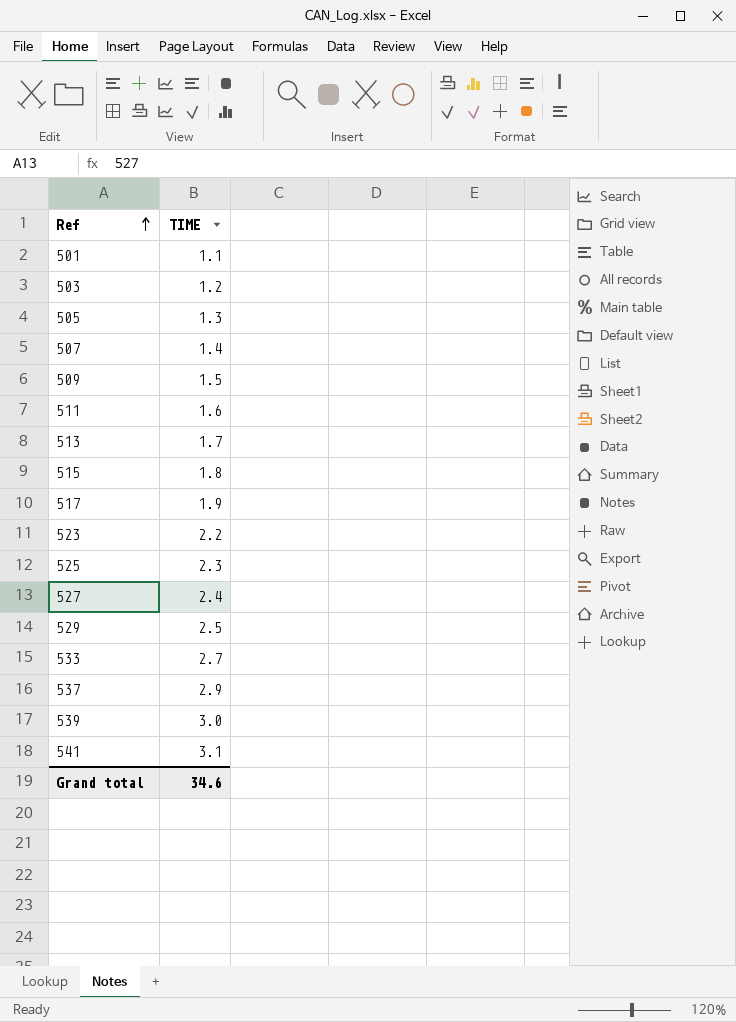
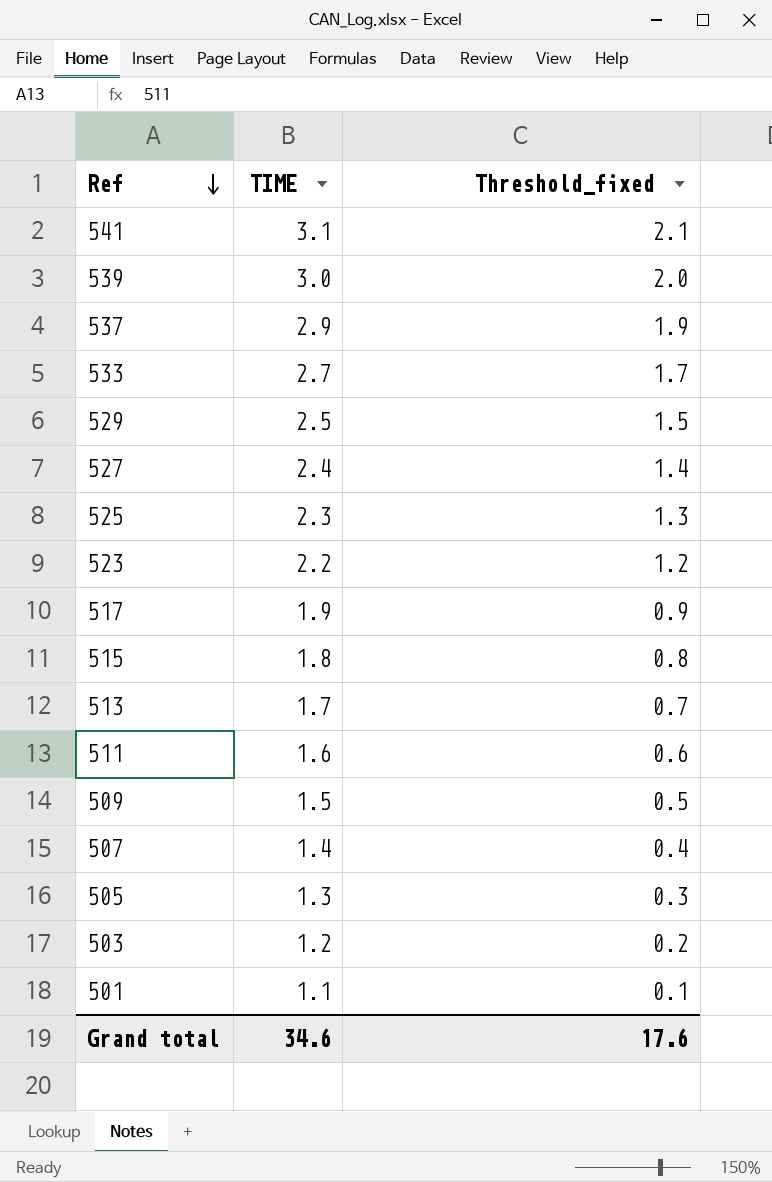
row order: Ref ascending -> Ref descending
column Threshold_fixed | formula: none -> [TIME] - 1

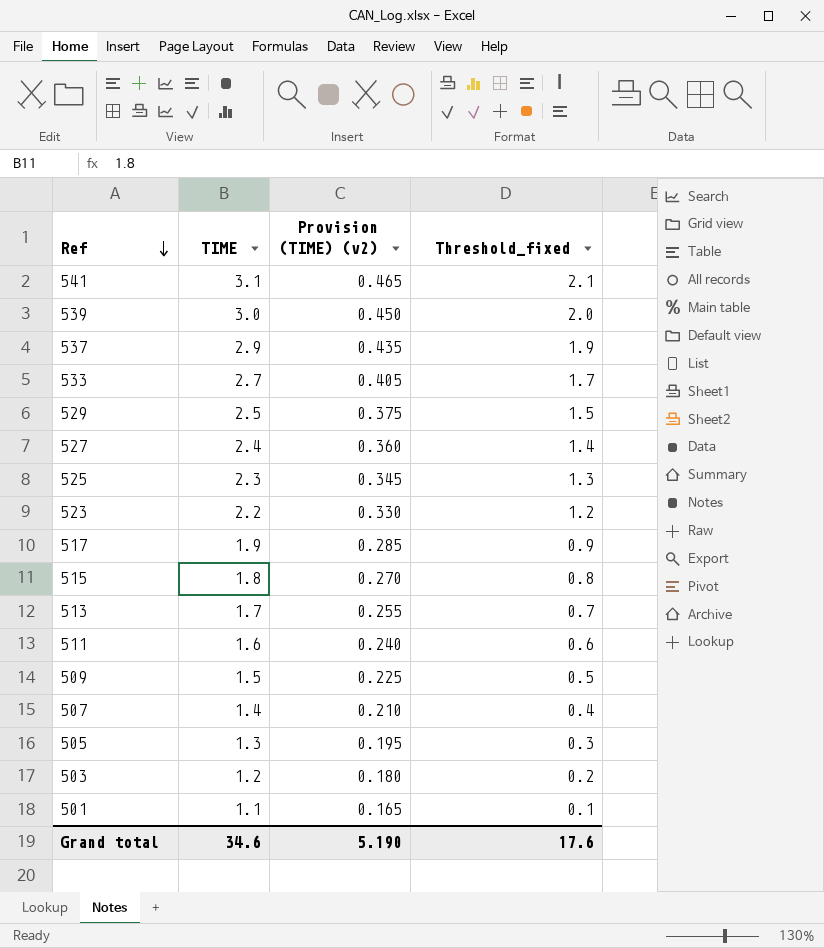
column Provision (TIME) (v2) | formula: none -> [TIME] * 0.15

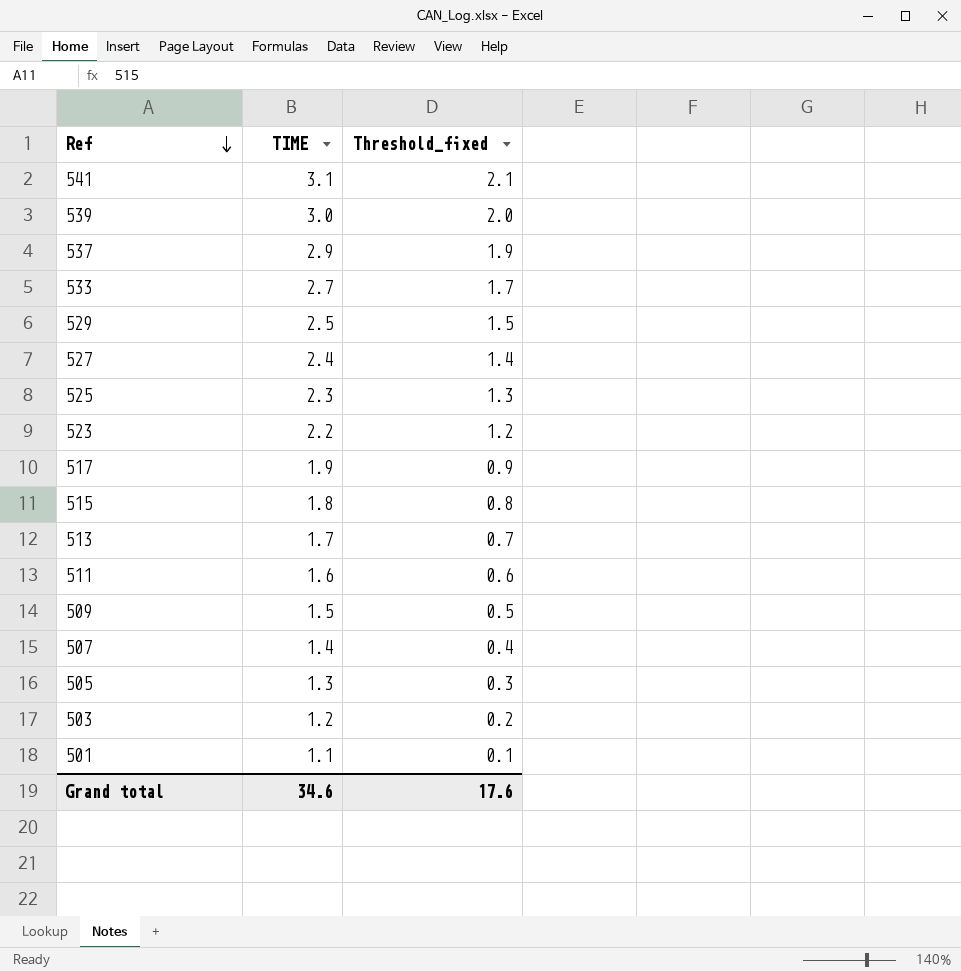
column Provision (TIME) (v2) | formula: [TIME] * 0.15 -> none

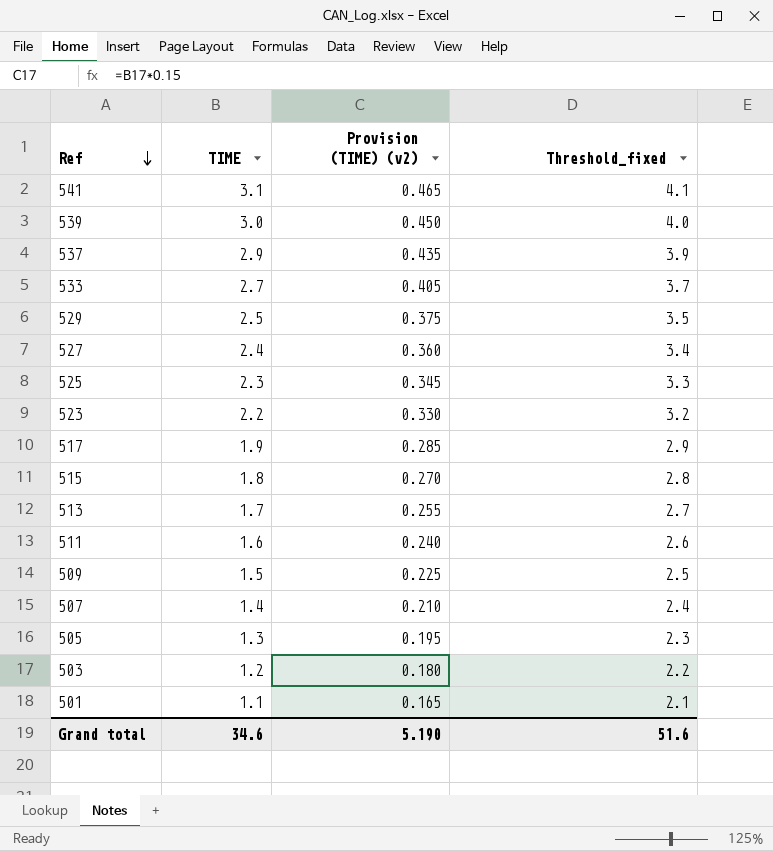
column Provision (TIME) (v2) | formula: none -> [TIME] * 0.15
column Threshold_fixed | formula: [TIME] - 1 -> [TIME] + 1
Grand total | Threshold_fixed: 17.6 -> 51.6

